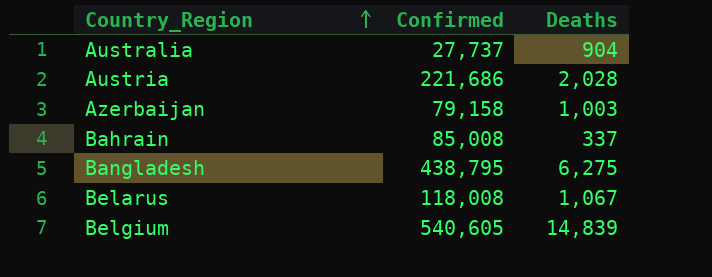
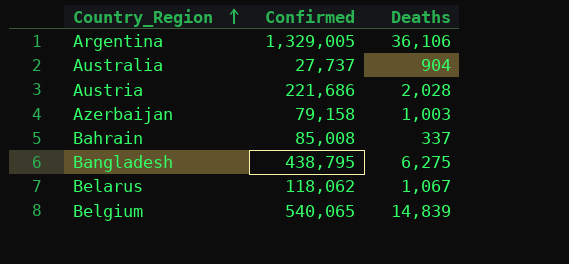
row Argentina: none -> 1,329,005 | 36,106
Belarus | Confirmed: 118,008 -> 118,062
Belgium | Confirmed: 540,605 -> 540,065

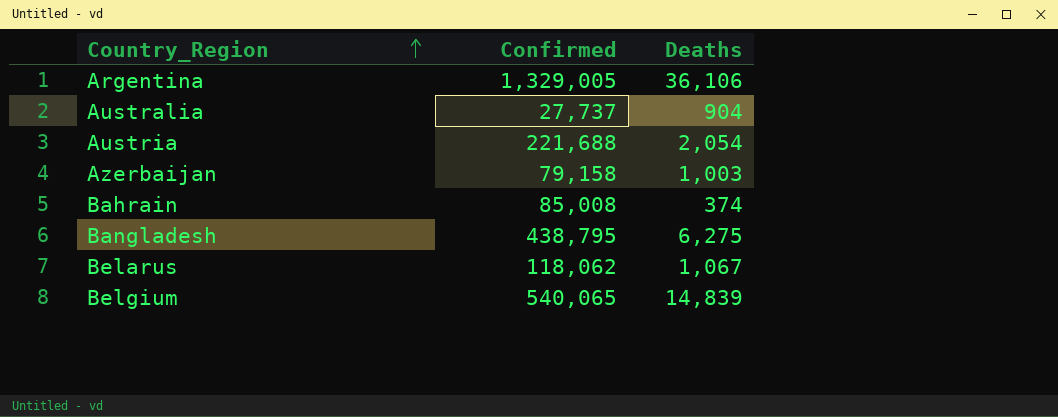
Austria | Confirmed: 221,686 -> 221,688
Austria | Deaths: 2,028 -> 2,054
Bahrain | Deaths: 337 -> 374

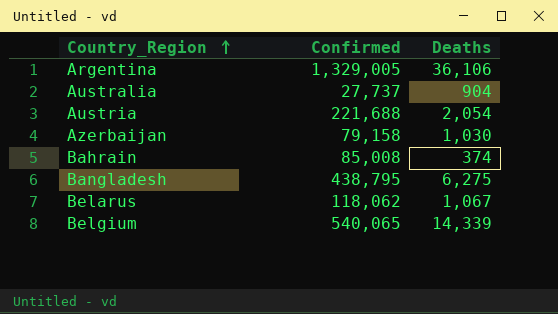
Azerbaijan | Deaths: 1,003 -> 1,030
Belgium | Deaths: 14,839 -> 14,339

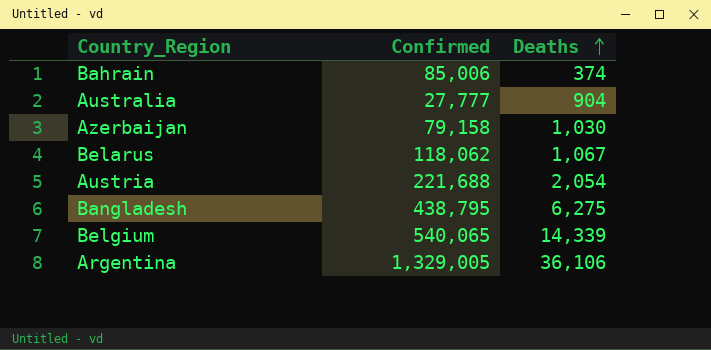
row order: Country_Region ascending -> Deaths ascending
Bahrain | Confirmed: 85,008 -> 85,006
Australia | Confirmed: 27,737 -> 27,777

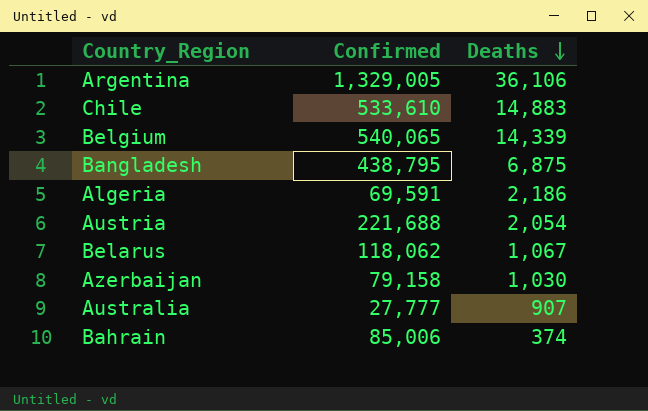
row order: Deaths ascending -> Deaths descending
row Chile: none -> 533,610 | 14,883
Bangladesh | Deaths: 6,275 -> 6,875
row Algeria: none -> 69,591 | 2,186
Australia | Deaths: 904 -> 907

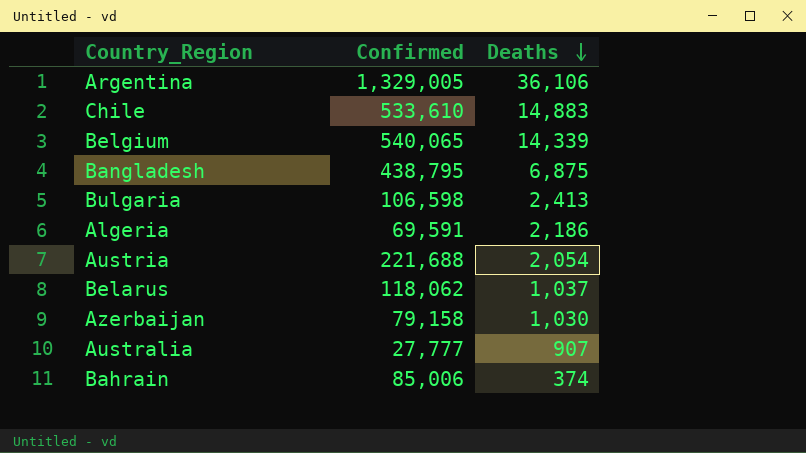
row Bulgaria: none -> 106,598 | 2,413
Belarus | Deaths: 1,067 -> 1,037

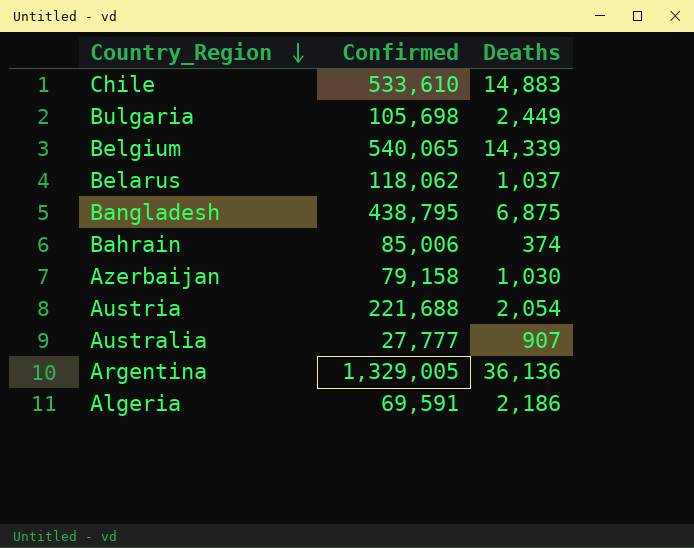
row order: Deaths descending -> Country_Region descending
Bulgaria | Confirmed: 106,598 -> 105,698
Bulgaria | Deaths: 2,413 -> 2,449
Argentina | Deaths: 36,106 -> 36,136

